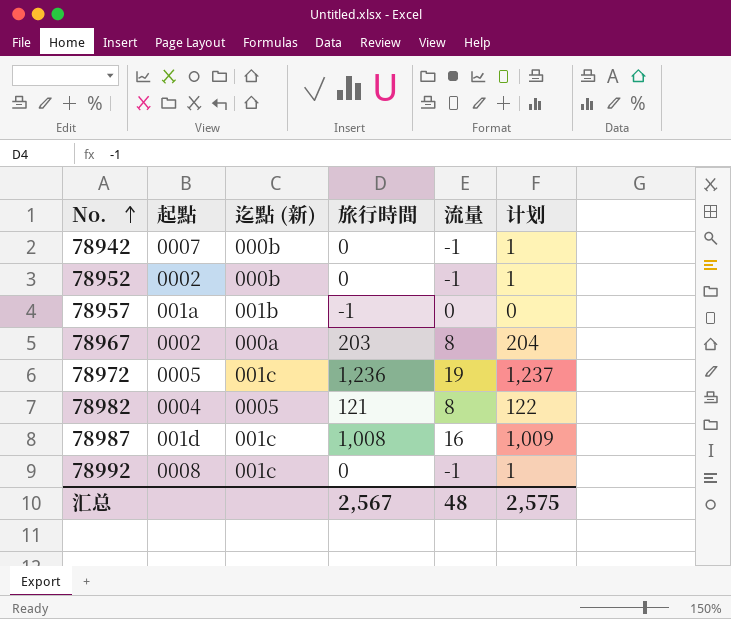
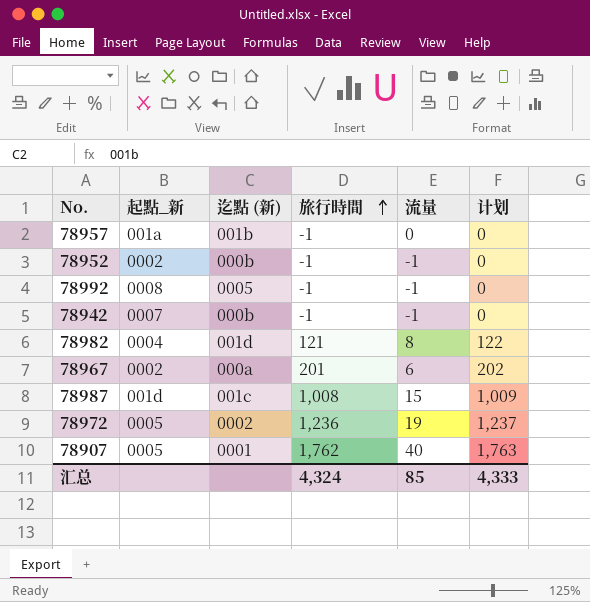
row order: No. ascending -> 旅行時間 ascending
column name: 起點 -> 起點_新
78952 | 旅行時間: 0 -> -1
78952 | 计划: 1 -> 0
78992 | 迄點 (新): 001c -> 0005
78992 | 旅行時間: 0 -> -1
78992 | 计划: 1 -> 0
78942 | 旅行時間: 0 -> -1
78942 | 计划: 1 -> 0
78982 | 迄點 (新): 0005 -> 001d
78967 | 旅行時間: 203 -> 201
78967 | 流量: 8 -> 6
78967 | 计划: 204 -> 202
78987 | 流量: 16 -> 15
78972 | 迄點 (新): 001c -> 0002
row 78907: none -> 0005 | 0001 | 1,762 | 40 | 1,763
汇总 | 旅行時間: 2,567 -> 4,324
汇总 | 流量: 48 -> 85
汇总 | 计划: 2,575 -> 4,333

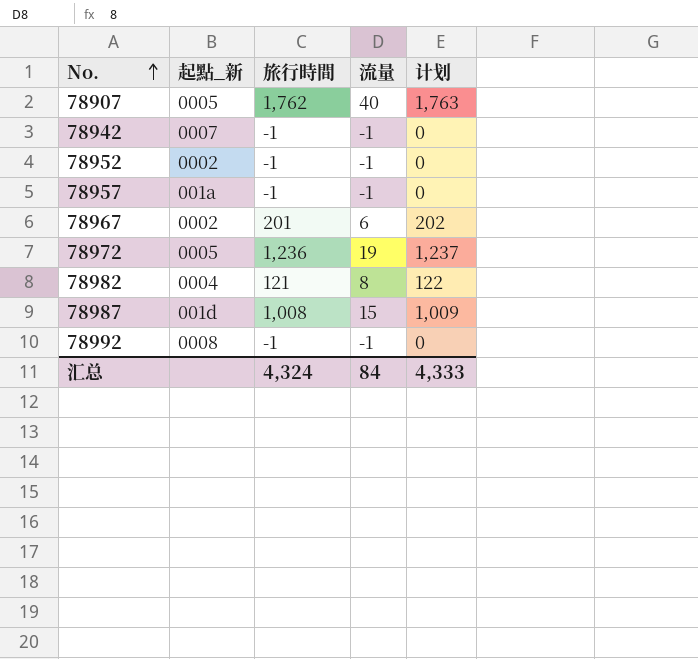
row order: 旅行時間 ascending -> No. ascending
column 迄點 (新) | position: 3 -> none
78957 | 流量: 0 -> -1
汇总 | 流量: 85 -> 84

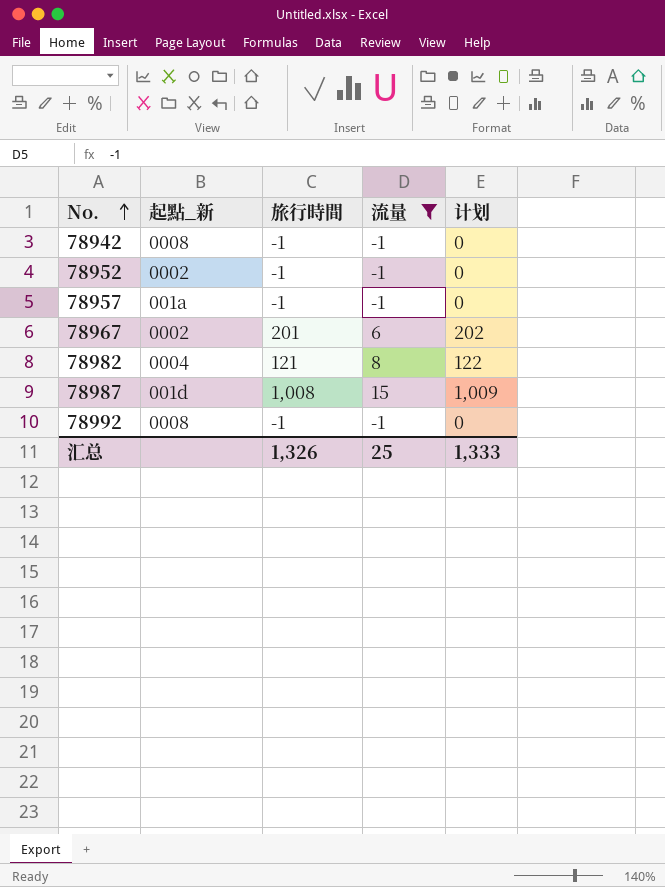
filter: none -> 流量 <= 15
78942 | 起點_新: 0007 -> 0008
汇总 | 旅行時間: 4,324 -> 1,326
汇总 | 流量: 84 -> 25
汇总 | 计划: 4,333 -> 1,333

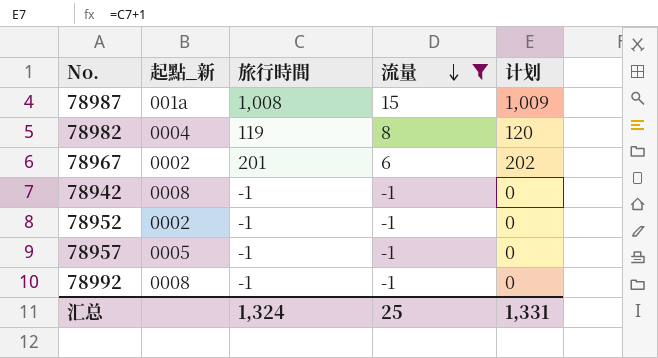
row order: No. ascending -> 流量 descending
78987 | 起點_新: 001d -> 001a
78982 | 旅行時間: 121 -> 119
78982 | 计划: 122 -> 120
78957 | 起點_新: 001a -> 0005
汇总 | 旅行時間: 1,326 -> 1,324
汇总 | 计划: 1,333 -> 1,331

